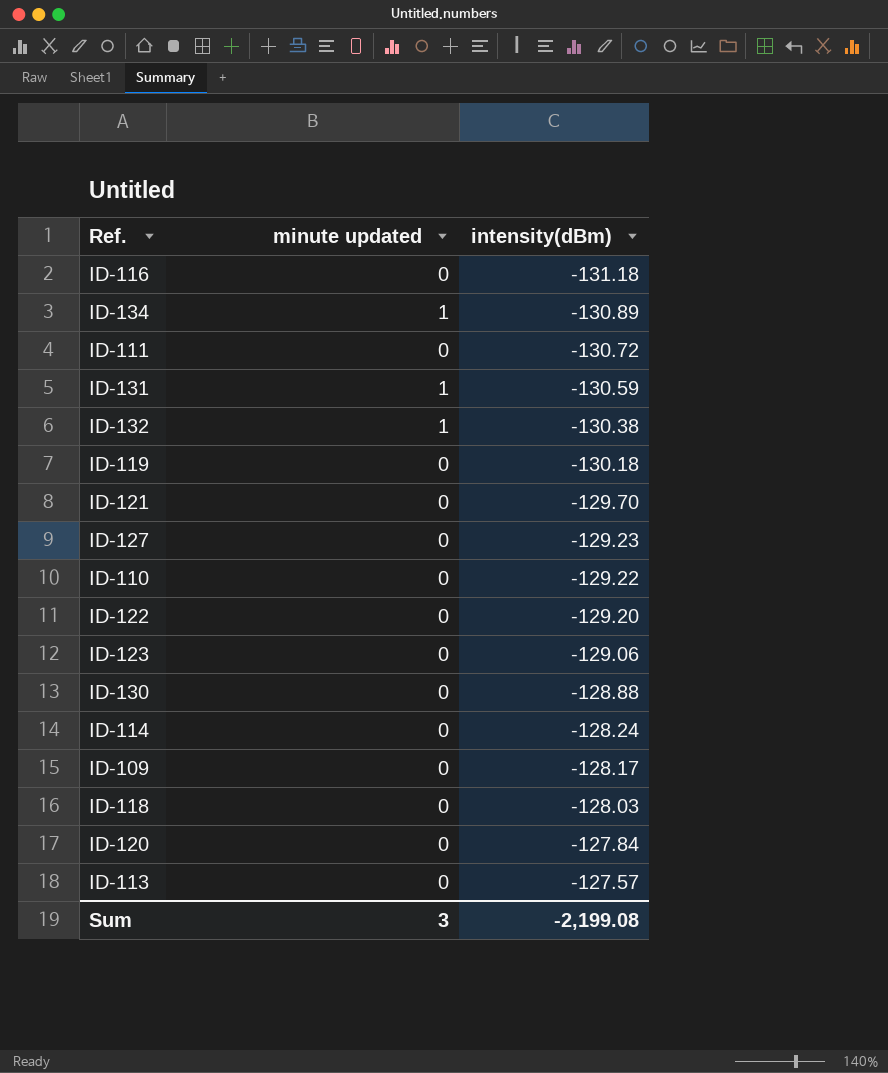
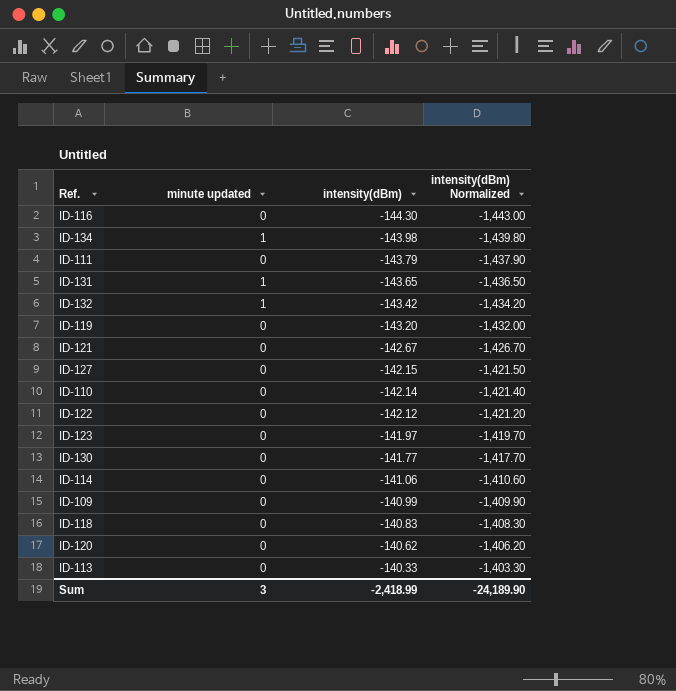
column intensity(dBm) Normalized | formula: none -> [intensity(dBm)] * 10
ID-116 | intensity(dBm): -131.18 -> -144.30
ID-134 | intensity(dBm): -130.89 -> -143.98
ID-111 | intensity(dBm): -130.72 -> -143.79
ID-131 | intensity(dBm): -130.59 -> -143.65
ID-132 | intensity(dBm): -130.38 -> -143.42
ID-119 | intensity(dBm): -130.18 -> -143.20
ID-121 | intensity(dBm): -129.70 -> -142.67
ID-127 | intensity(dBm): -129.23 -> -142.15
ID-110 | intensity(dBm): -129.22 -> -142.14
ID-122 | intensity(dBm): -129.20 -> -142.12
ID-123 | intensity(dBm): -129.06 -> -141.97
ID-130 | intensity(dBm): -128.88 -> -141.77
ID-114 | intensity(dBm): -128.24 -> -141.06
ID-109 | intensity(dBm): -128.17 -> -140.99
ID-118 | intensity(dBm): -128.03 -> -140.83
ID-120 | intensity(dBm): -127.84 -> -140.62
ID-113 | intensity(dBm): -127.57 -> -140.33
Sum | intensity(dBm): -2,199.08 -> -2,418.99

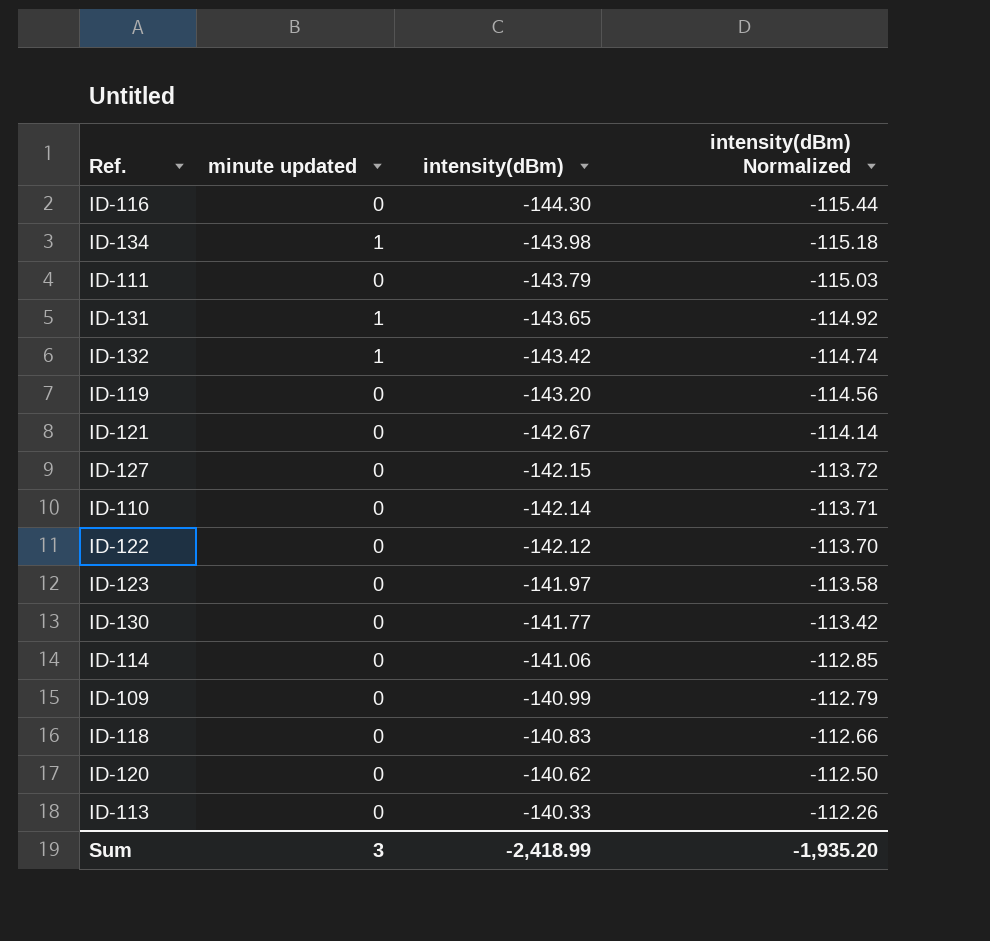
column intensity(dBm) Normalized | formula: [intensity(dBm)] * 10 -> [intensity(dBm)] * 0.8
Sum | intensity(dBm) Normalized: -24,189.90 -> -1,935.20

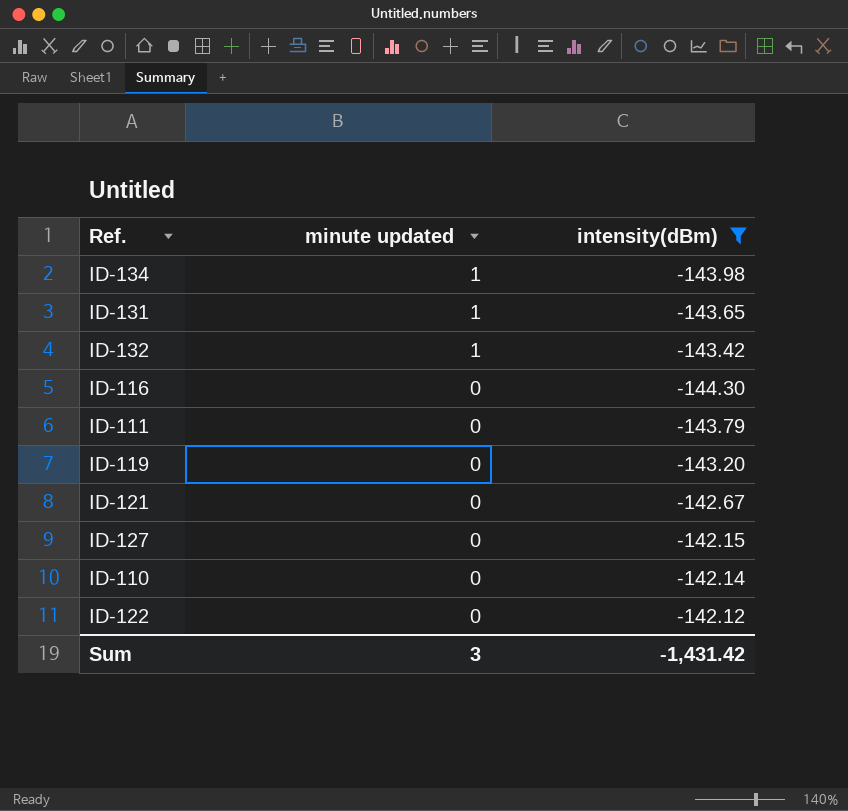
filter: none -> intensity(dBm) <= -142.12
row order: intensity(dBm) ascending -> minute updated descending
column intensity(dBm) Normalized | formula: [intensity(dBm)] * 0.8 -> none
Sum | intensity(dBm): -2,418.99 -> -1,431.42

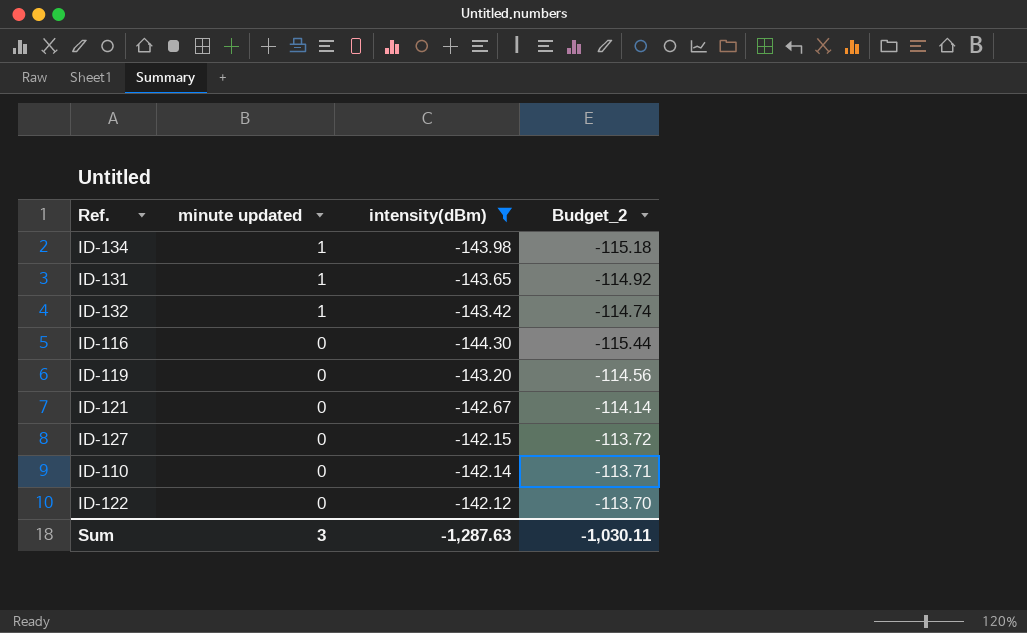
column Budget_2 | formula: none -> [intensity(dBm)] * 0.8
row ID-111: 0 | -143.79 -> none
Sum | intensity(dBm): -1,431.42 -> -1,287.63

